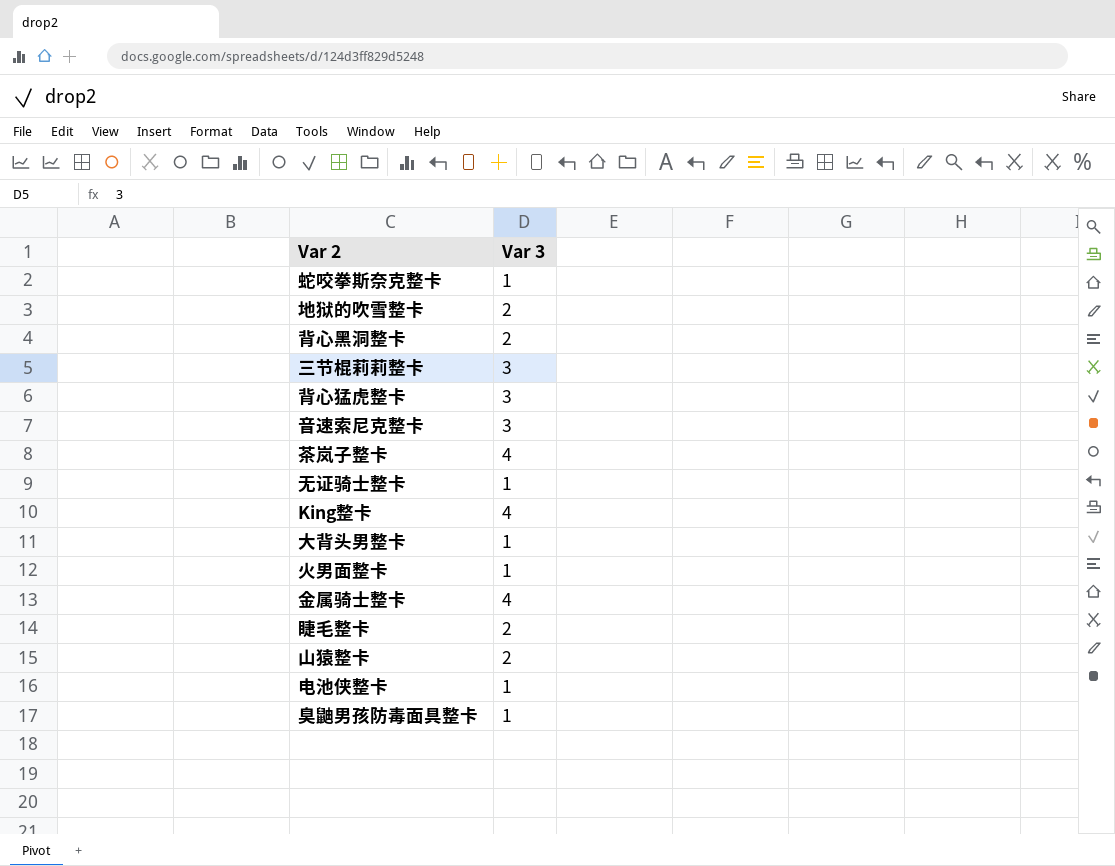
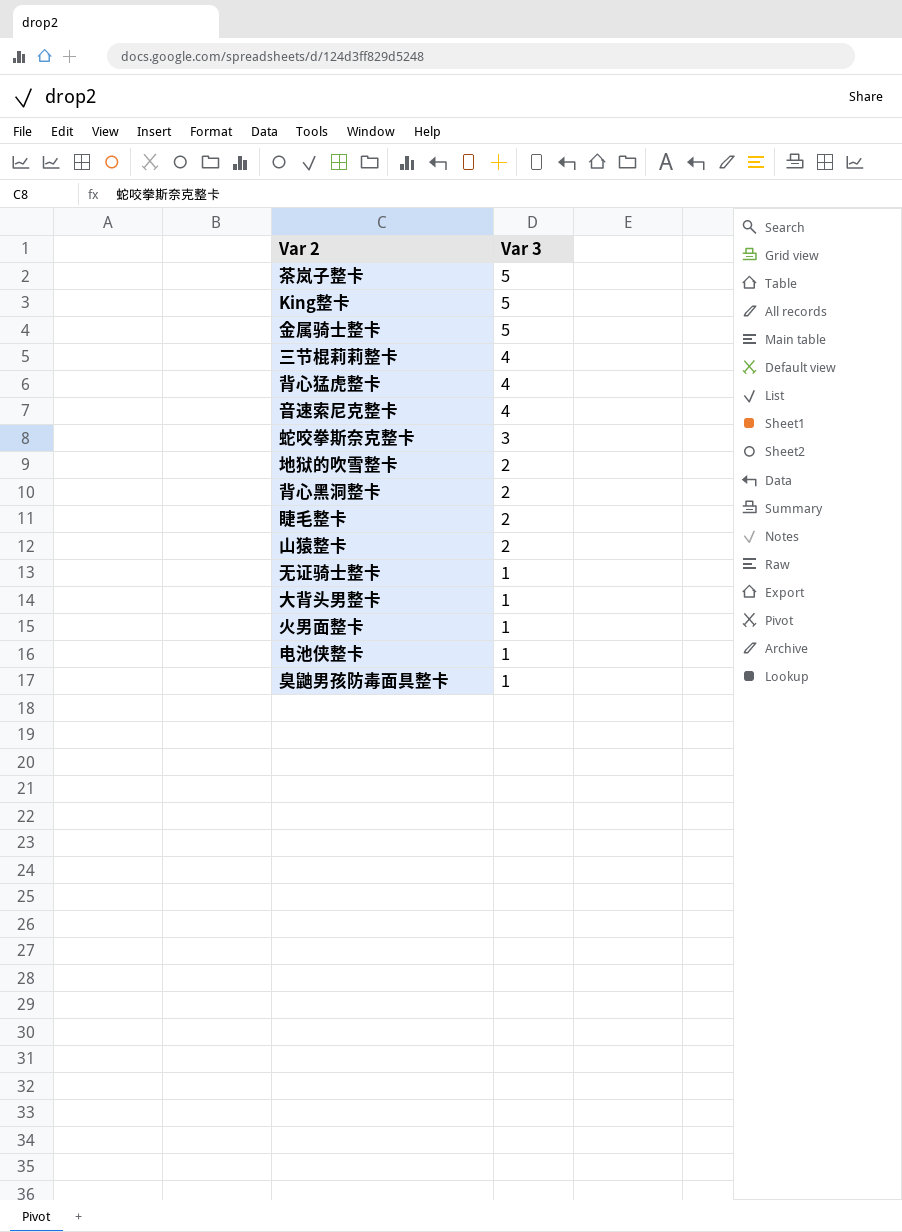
row order: none -> Var 3 descending
茶岚子整卡 | Var 3: 4 -> 5
King整卡 | Var 3: 4 -> 5
金属骑士整卡 | Var 3: 4 -> 5
三节棍莉莉整卡 | Var 3: 3 -> 4
背心猛虎整卡 | Var 3: 3 -> 4
音速索尼克整卡 | Var 3: 3 -> 4
蛇咬拳斯奈克整卡 | Var 3: 1 -> 3

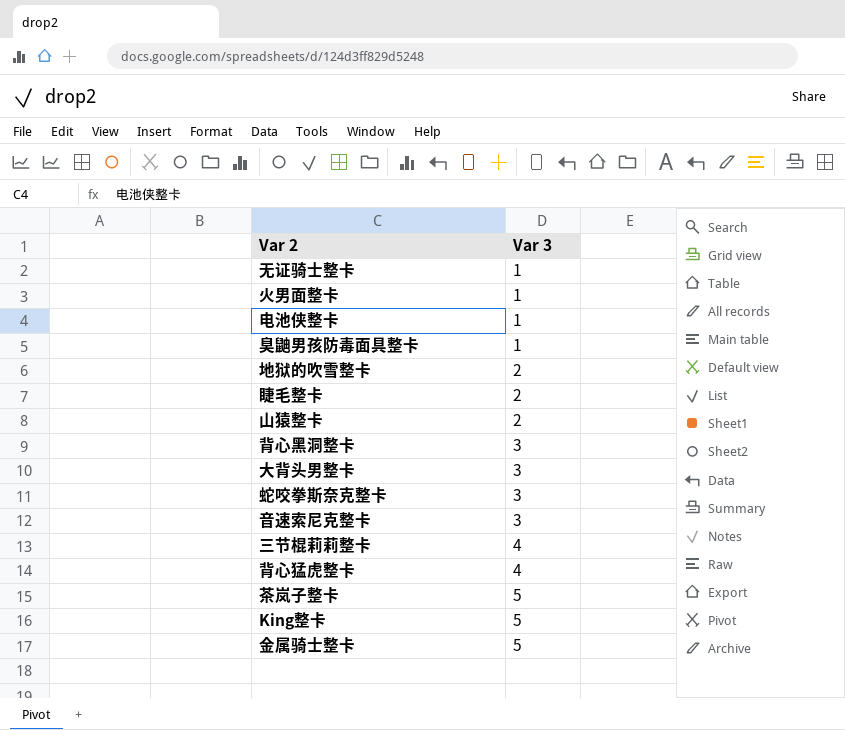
row order: Var 3 descending -> Var 3 ascending
背心黑洞整卡 | Var 3: 2 -> 3
大背头男整卡 | Var 3: 1 -> 3
音速索尼克整卡 | Var 3: 4 -> 3

